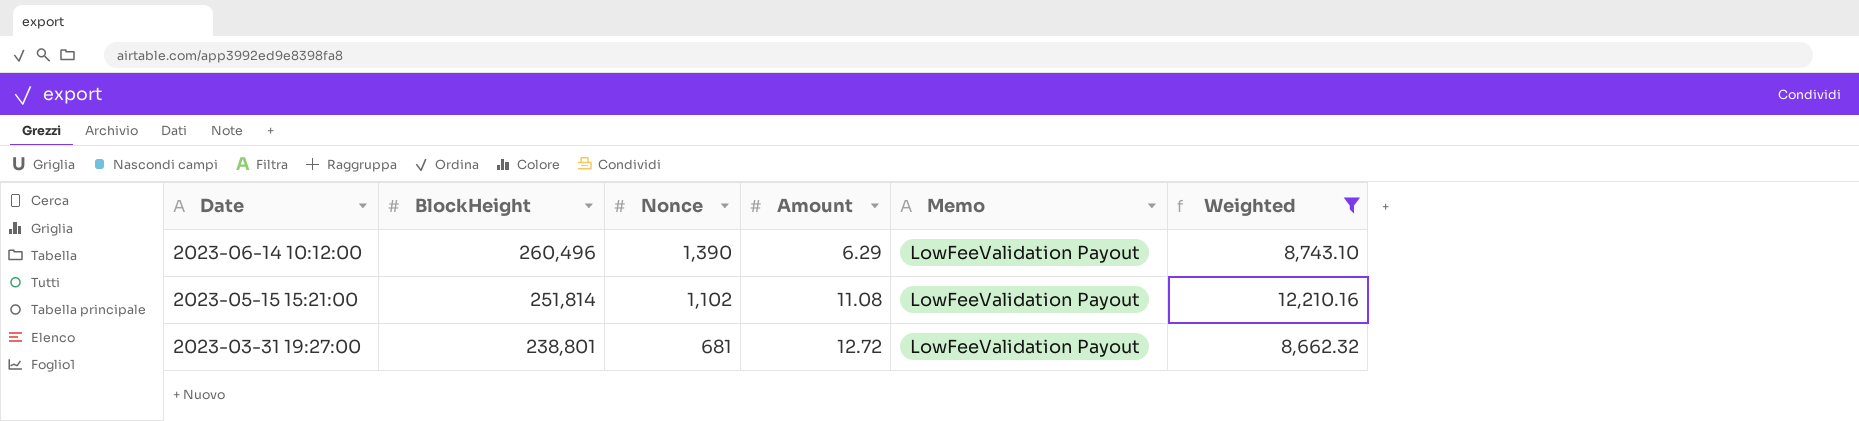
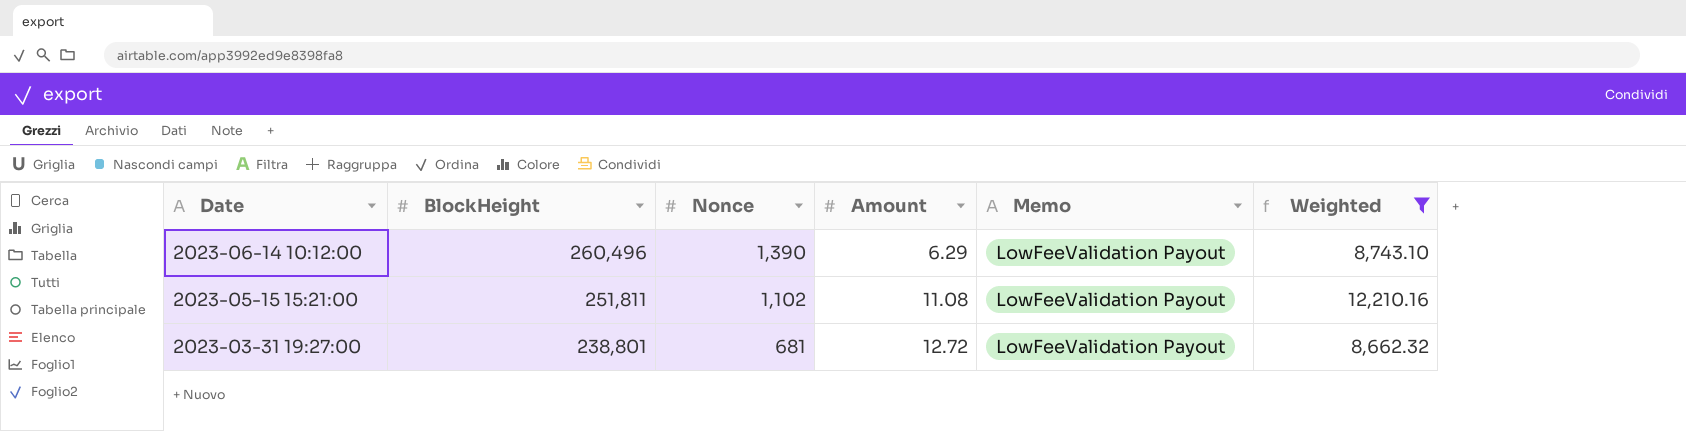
2023-05-15 15:21:00 | BlockHeight: 251,814 -> 251,811

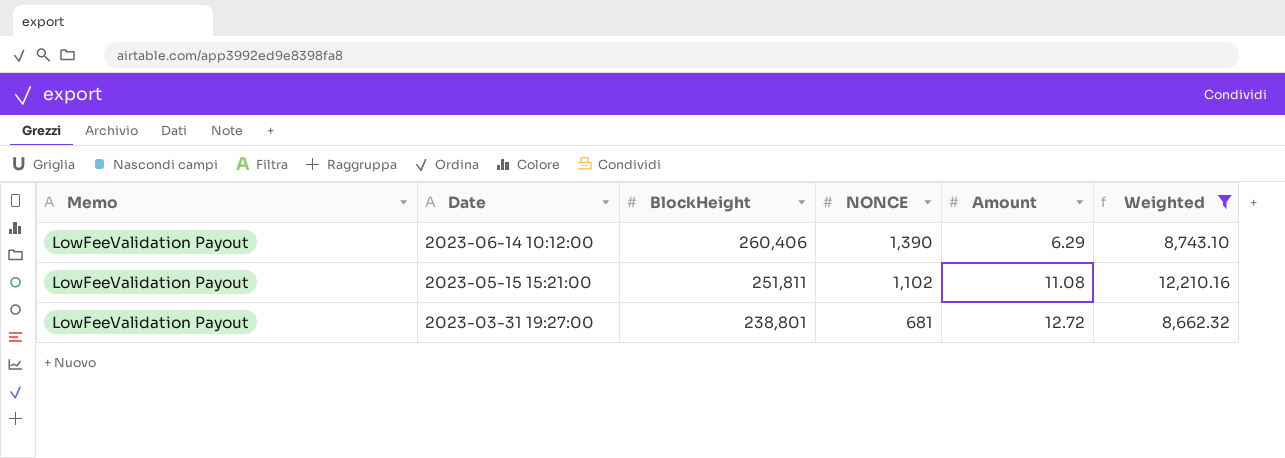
column Memo | position: 5 -> 1
column name: Nonce -> NONCE
2023-06-14 10:12:00 | BlockHeight: 260,496 -> 260,406

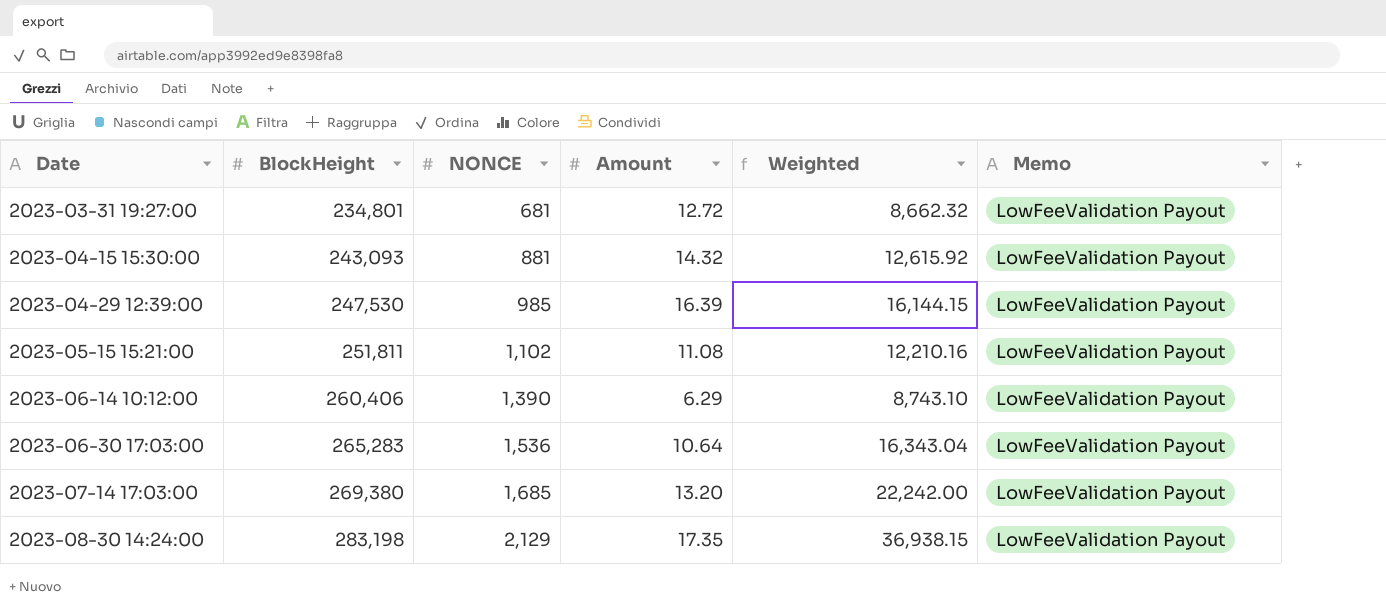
filter: Weighted <= 12,210.16 -> none
row order: Date descending -> Date ascending
column Memo | position: 1 -> 6
2023-03-31 19:27:00 | BlockHeight: 238,801 -> 234,801

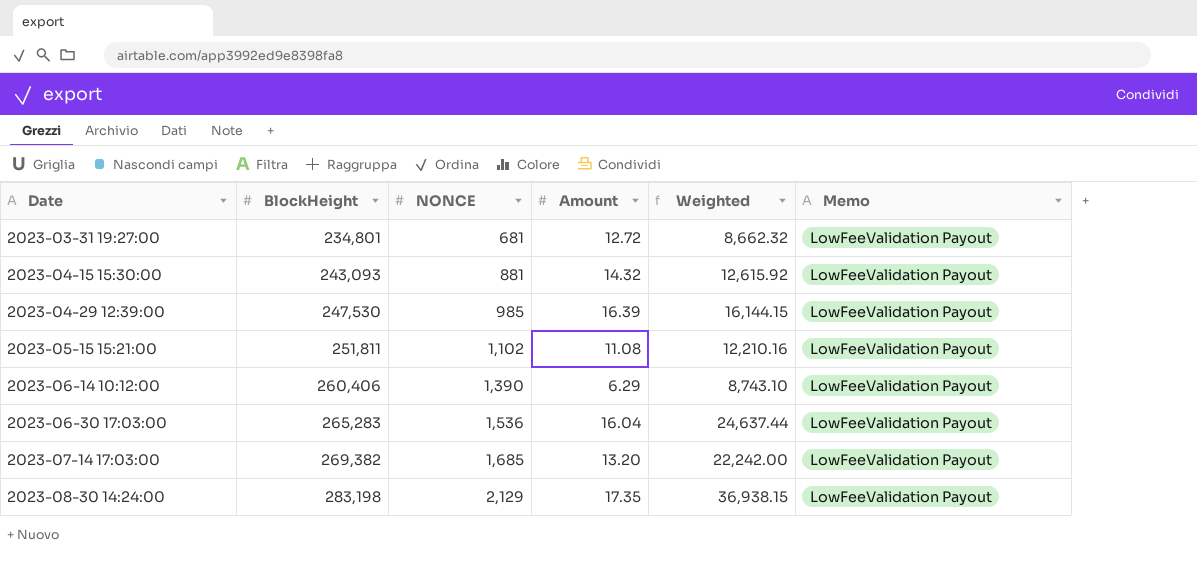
2023-06-30 17:03:00 | Amount: 10.64 -> 16.04
2023-06-30 17:03:00 | Weighted: 16,343.04 -> 24,637.44
2023-07-14 17:03:00 | BlockHeight: 269,380 -> 269,382

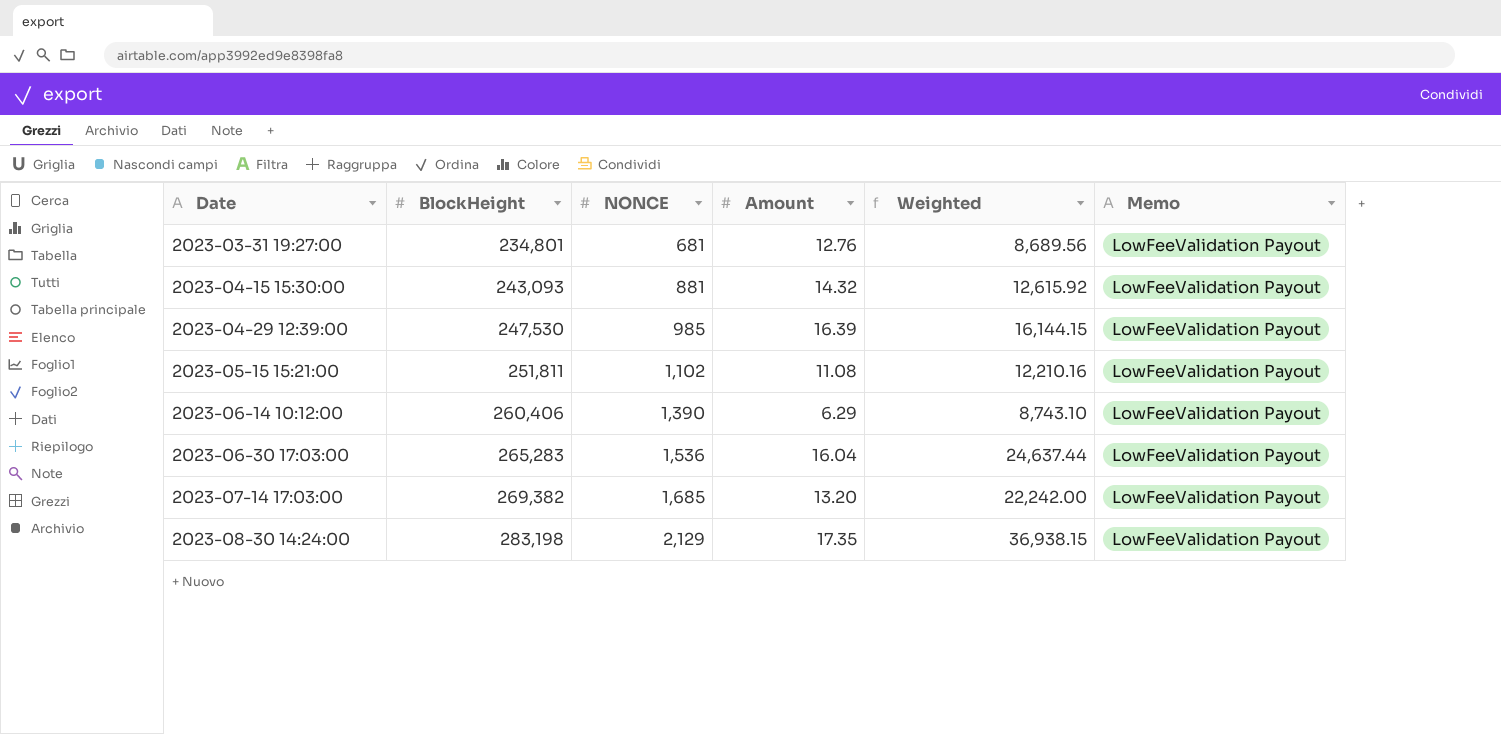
2023-03-31 19:27:00 | Amount: 12.72 -> 12.76
2023-03-31 19:27:00 | Weighted: 8,662.32 -> 8,689.56

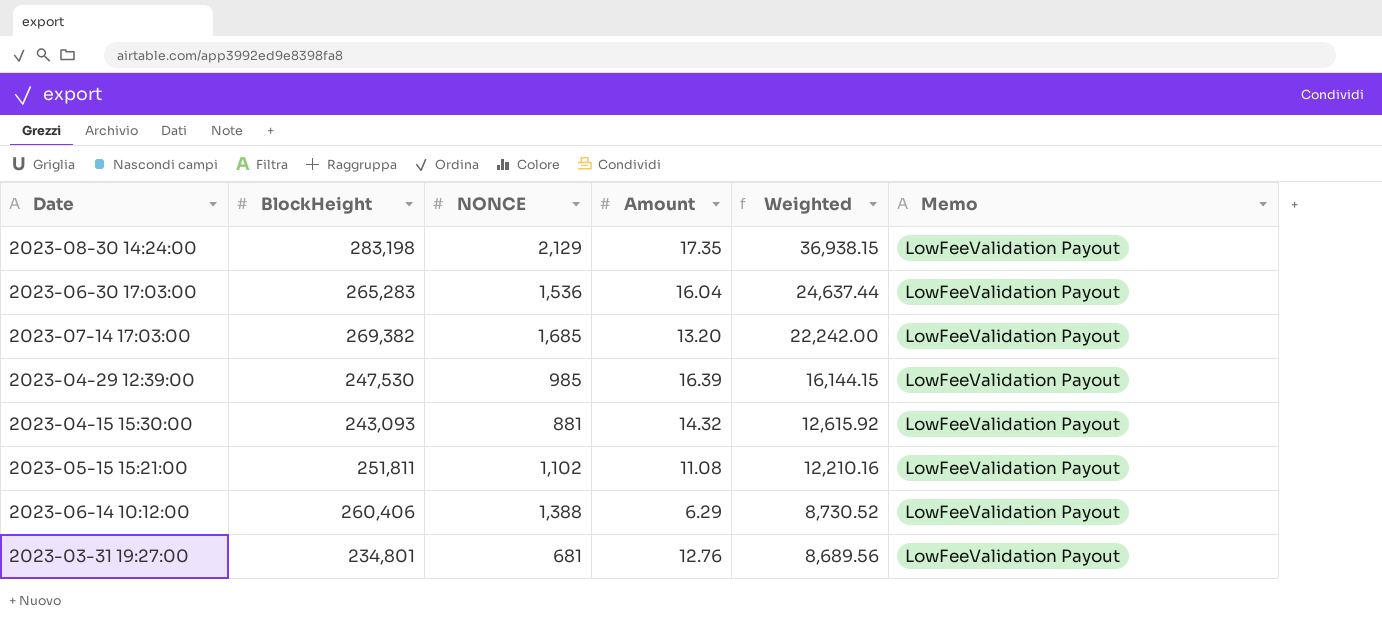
row order: Date ascending -> Weighted descending
2023-06-14 10:12:00 | NONCE: 1,390 -> 1,388
2023-06-14 10:12:00 | Weighted: 8,743.10 -> 8,730.52

